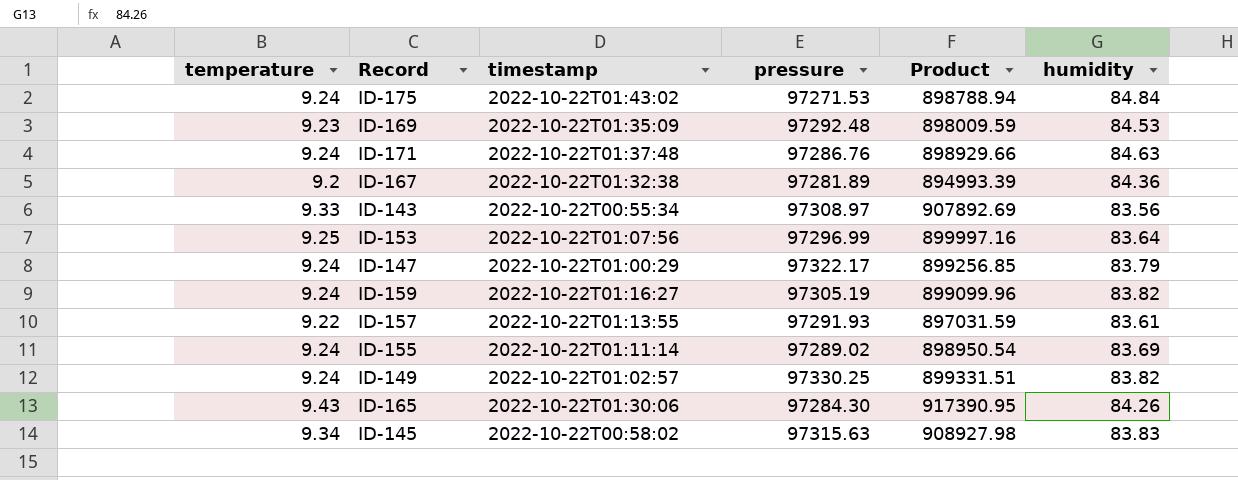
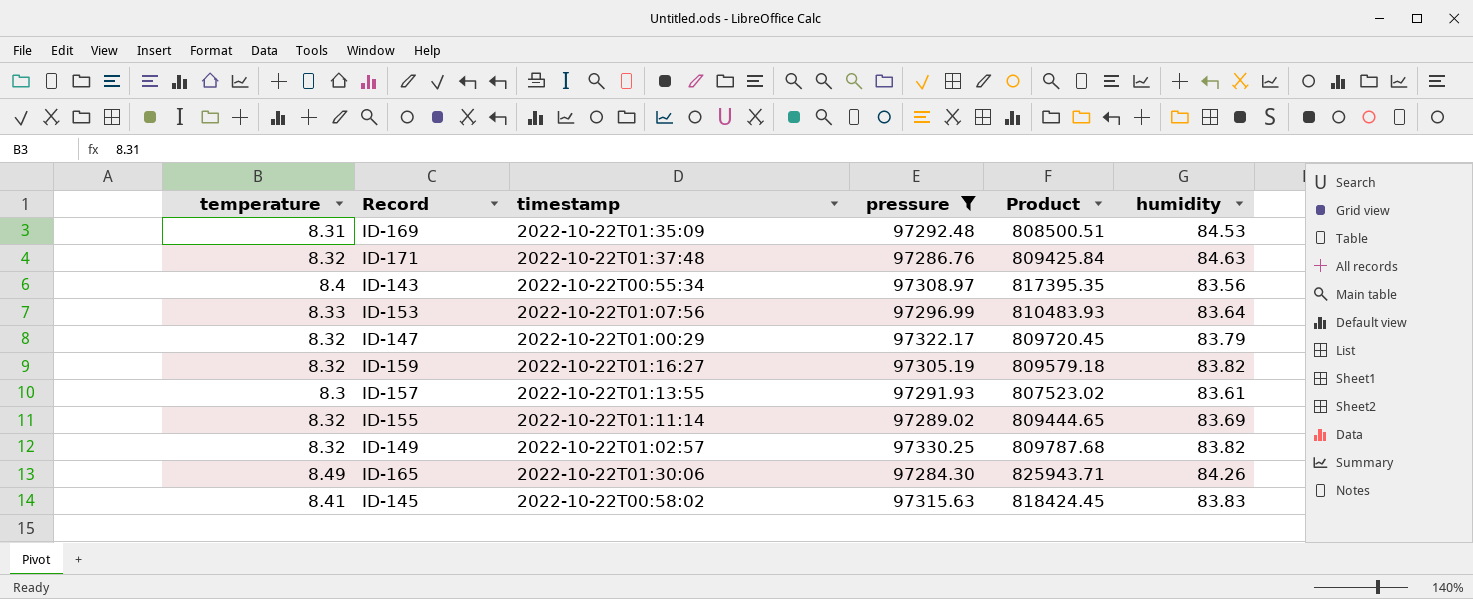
filter: none -> pressure >= 97284.30
ID-169 | temperature: 9.23 -> 8.31
ID-169 | Product: 898009.59 -> 808500.51
ID-171 | temperature: 9.24 -> 8.32
ID-171 | Product: 898929.66 -> 809425.84
ID-143 | temperature: 9.33 -> 8.4
ID-143 | Product: 907892.69 -> 817395.35
ID-153 | temperature: 9.25 -> 8.33
ID-153 | Product: 899997.16 -> 810483.93
ID-147 | temperature: 9.24 -> 8.32
ID-147 | Product: 899256.85 -> 809720.45
ID-159 | temperature: 9.24 -> 8.32
ID-159 | Product: 899099.96 -> 809579.18
ID-157 | temperature: 9.22 -> 8.3
ID-157 | Product: 897031.59 -> 807523.02
ID-155 | temperature: 9.24 -> 8.32
ID-155 | Product: 898950.54 -> 809444.65
ID-149 | temperature: 9.24 -> 8.32
ID-149 | Product: 899331.51 -> 809787.68
ID-165 | temperature: 9.43 -> 8.49
ID-165 | Product: 917390.95 -> 825943.71
ID-145 | temperature: 9.34 -> 8.41
ID-145 | Product: 908927.98 -> 818424.45

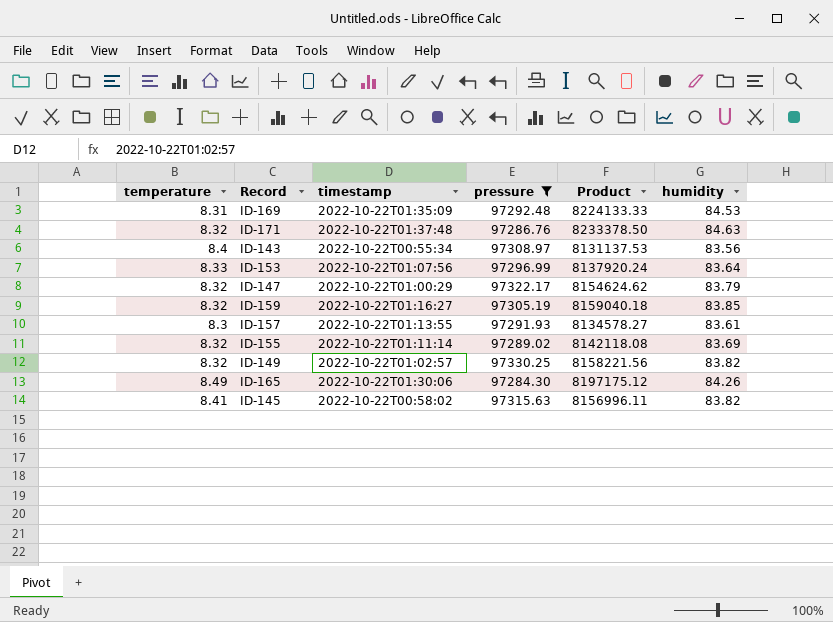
column Product | formula: [temperature] * [pressure] -> [pressure] * [humidity]
ID-159 | humidity: 83.82 -> 83.85
ID-145 | humidity: 83.83 -> 83.82

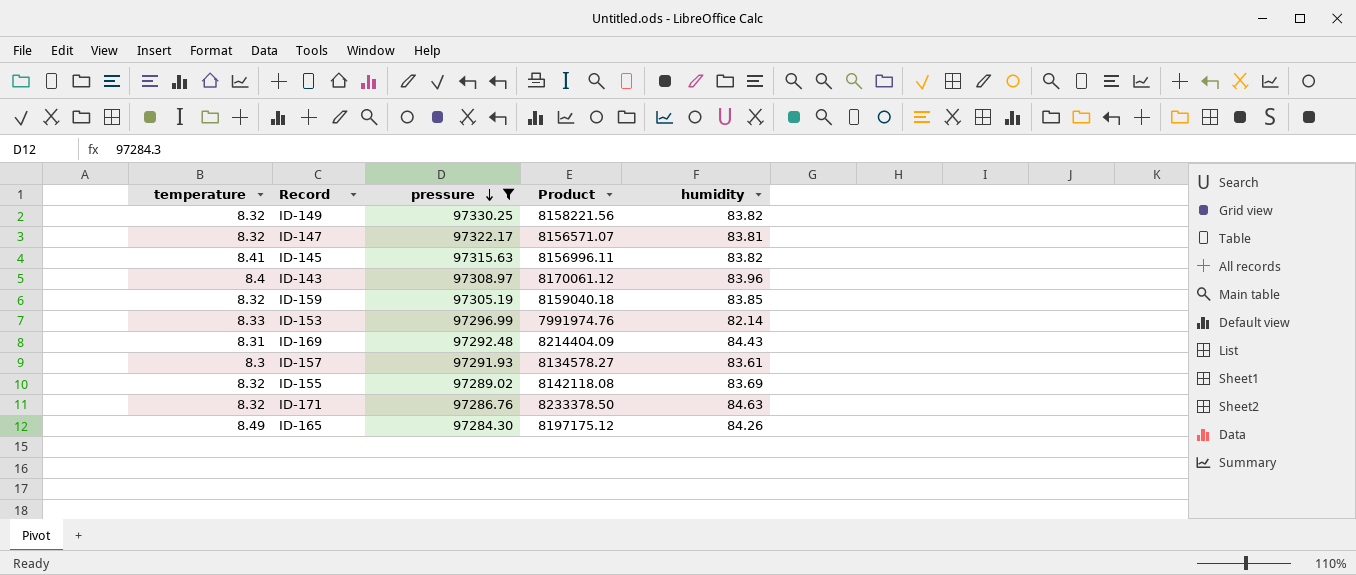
row order: none -> pressure descending
column timestamp | position: 3 -> none
ID-147 | Product: 8154624.62 -> 8156571.07
ID-147 | humidity: 83.79 -> 83.81
ID-143 | Product: 8131137.53 -> 8170061.12
ID-143 | humidity: 83.56 -> 83.96
ID-153 | Product: 8137920.24 -> 7991974.76
ID-153 | humidity: 83.64 -> 82.14
ID-169 | Product: 8224133.33 -> 8214404.09
ID-169 | humidity: 84.53 -> 84.43

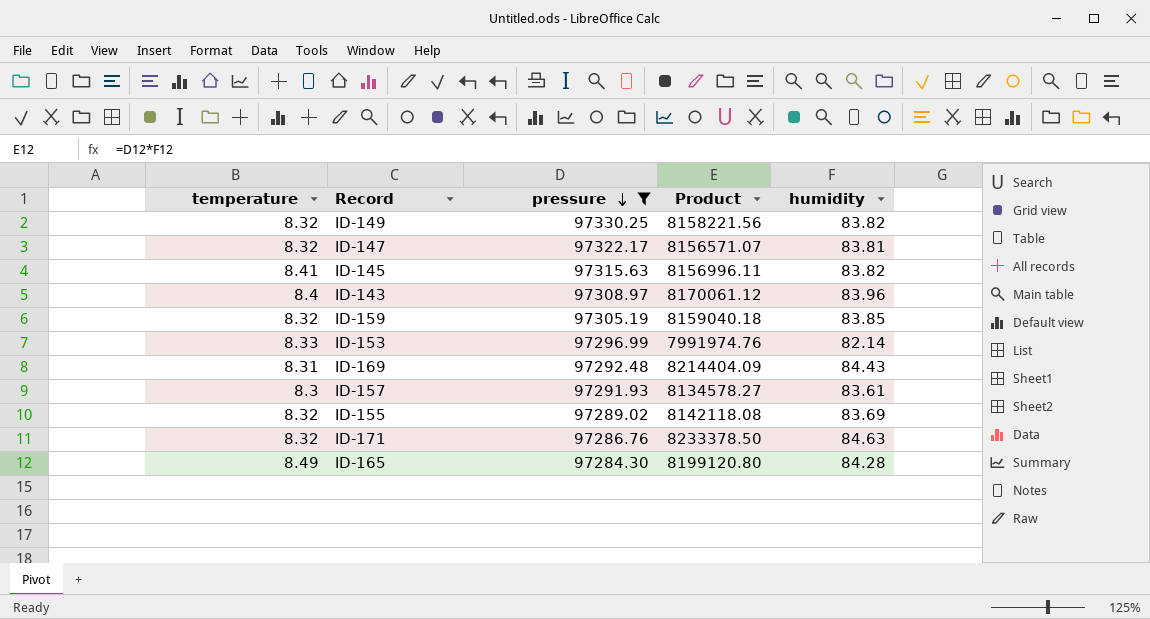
ID-165 | Product: 8197175.12 -> 8199120.80
ID-165 | humidity: 84.26 -> 84.28

